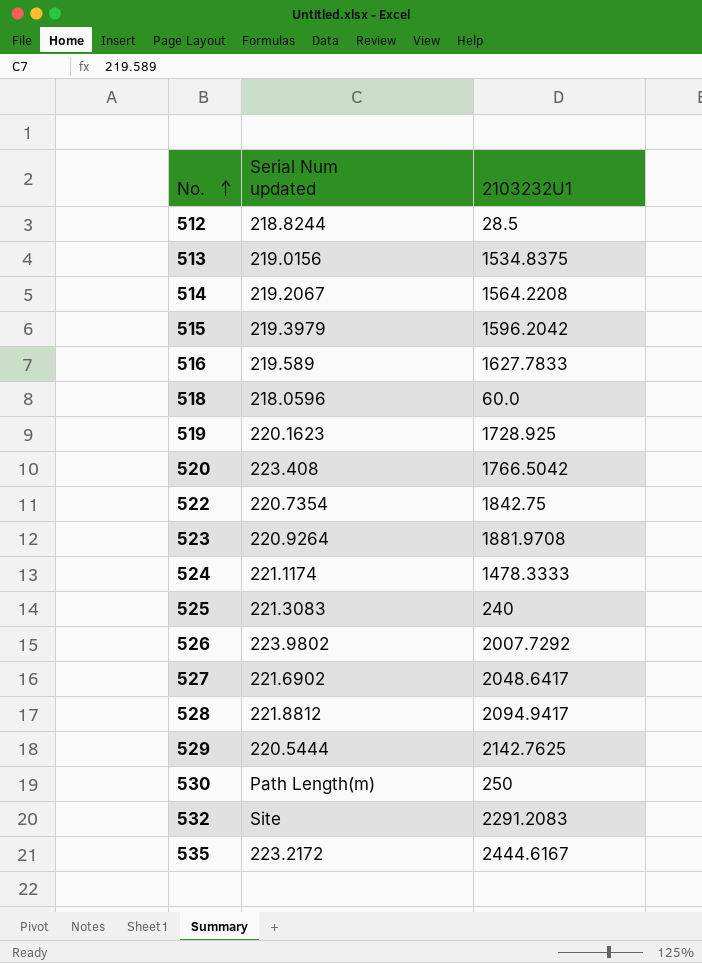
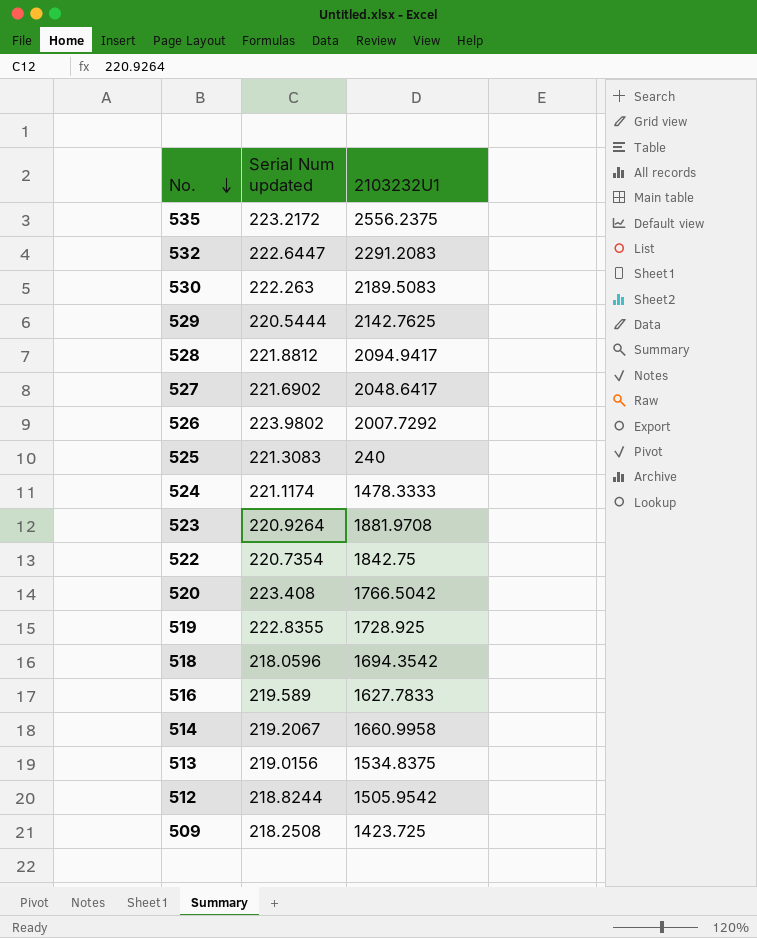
row order: No. ascending -> No. descending
row 515: 219.3979 | 1596.2042 -> none
535 | 2103232U1: 2444.6167 -> 2556.2375
532 | Serial Num updated: Site -> 222.6447
530 | Serial Num updated: Path Length(m) -> 222.263
530 | 2103232U1: 250 -> 2189.5083
519 | Serial Num updated: 220.1623 -> 222.8355
518 | 2103232U1: 60.0 -> 1694.3542
514 | 2103232U1: 1564.2208 -> 1660.9958
512 | 2103232U1: 28.5 -> 1505.9542
row 509: none -> 218.2508 | 1423.725

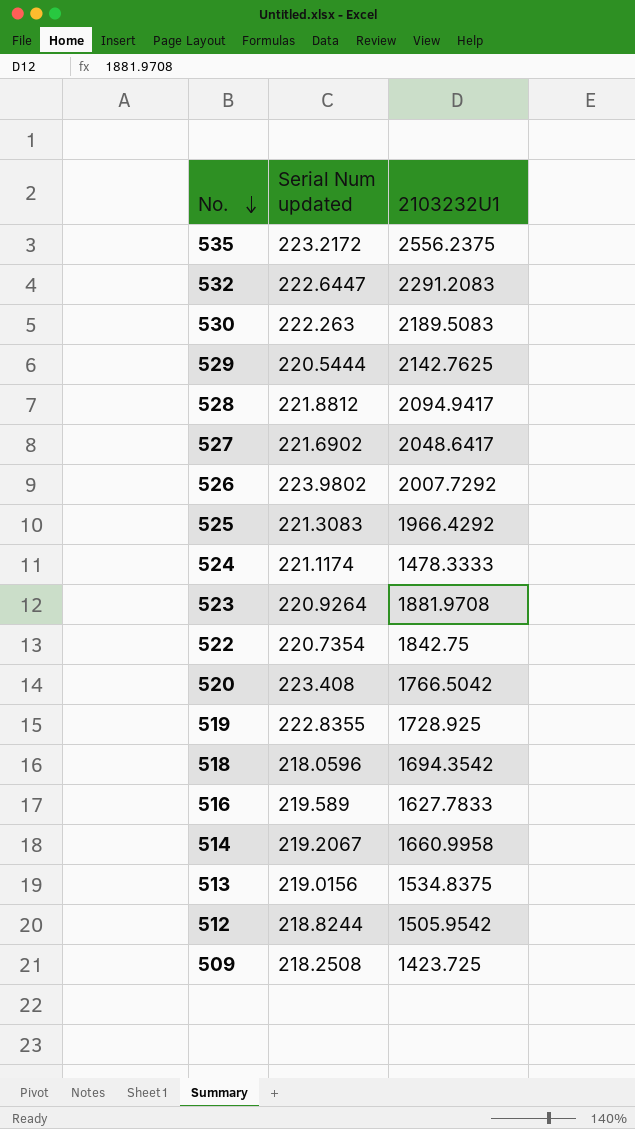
525 | 2103232U1: 240 -> 1966.4292

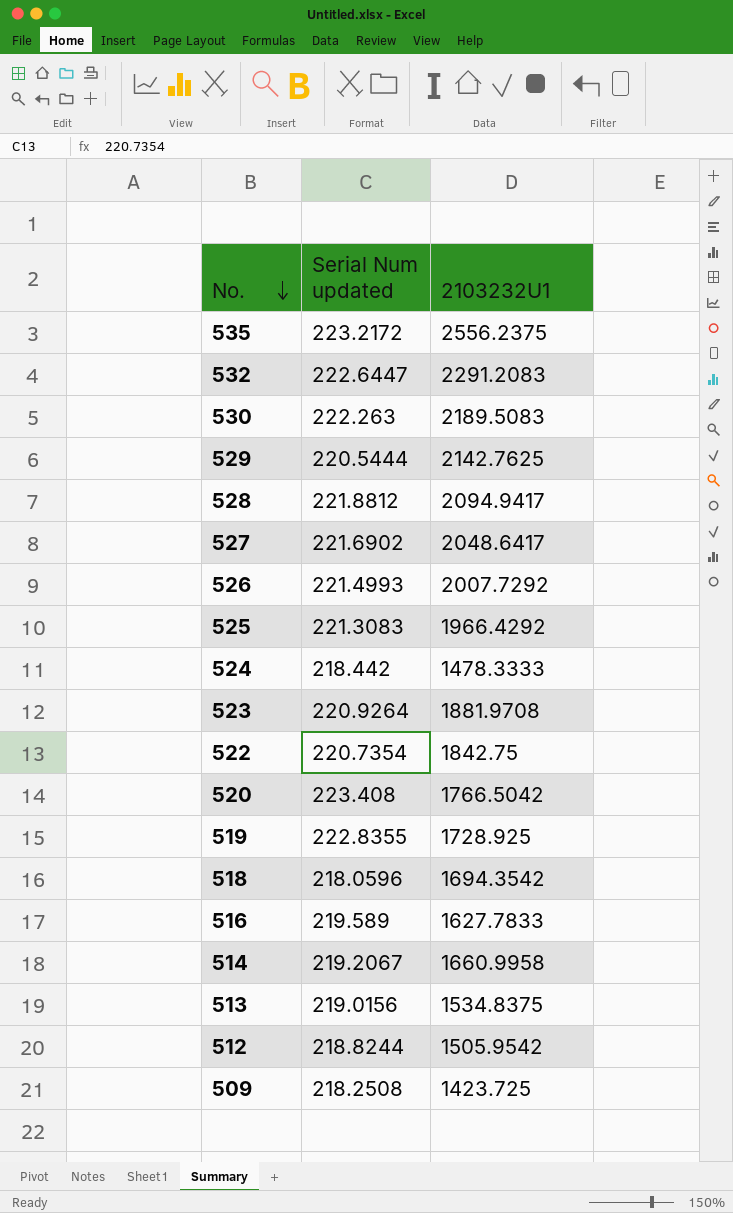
526 | Serial Num updated: 223.9802 -> 221.4993
524 | Serial Num updated: 221.1174 -> 218.442

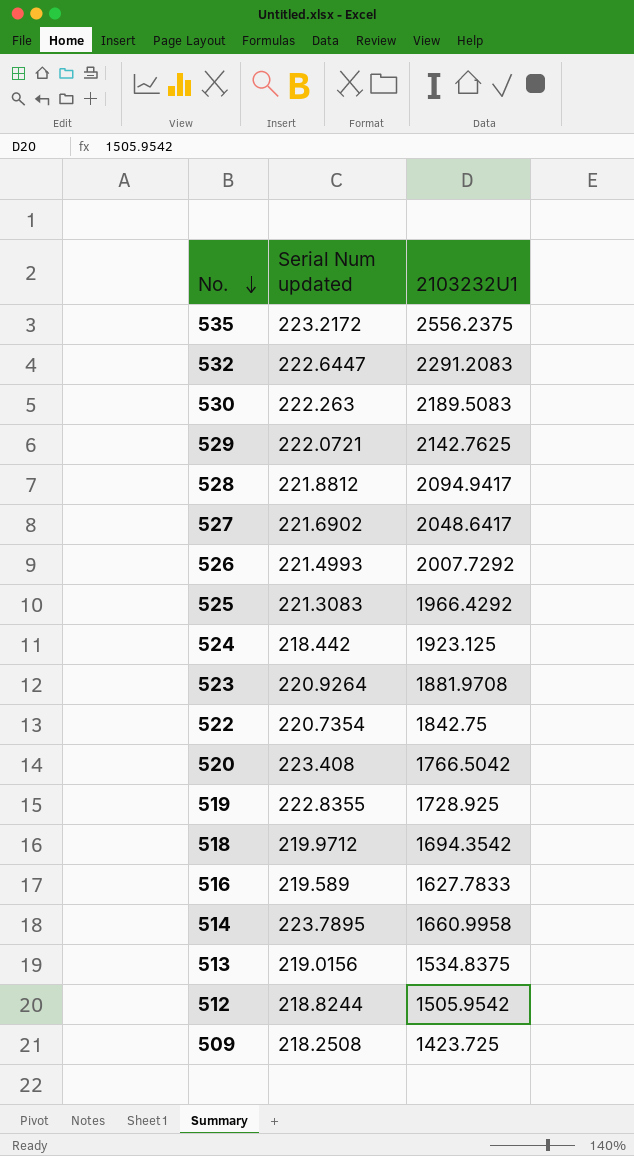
529 | Serial Num updated: 220.5444 -> 222.0721
524 | 2103232U1: 1478.3333 -> 1923.125
518 | Serial Num updated: 218.0596 -> 219.9712
514 | Serial Num updated: 219.2067 -> 223.7895

